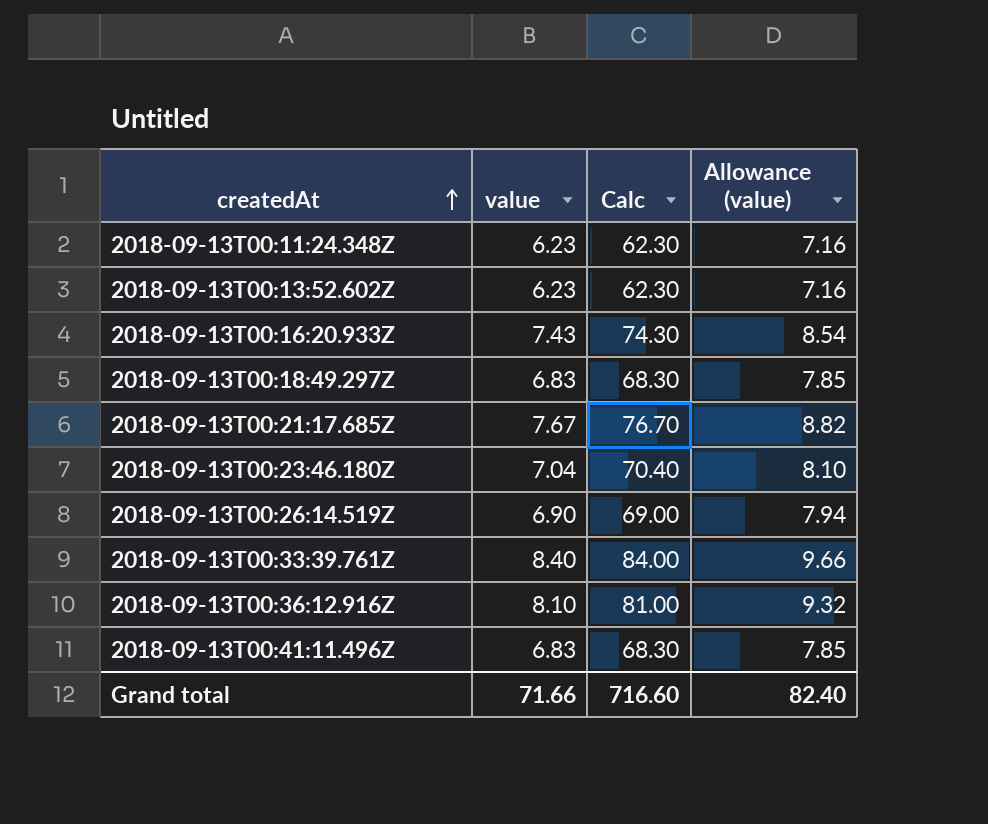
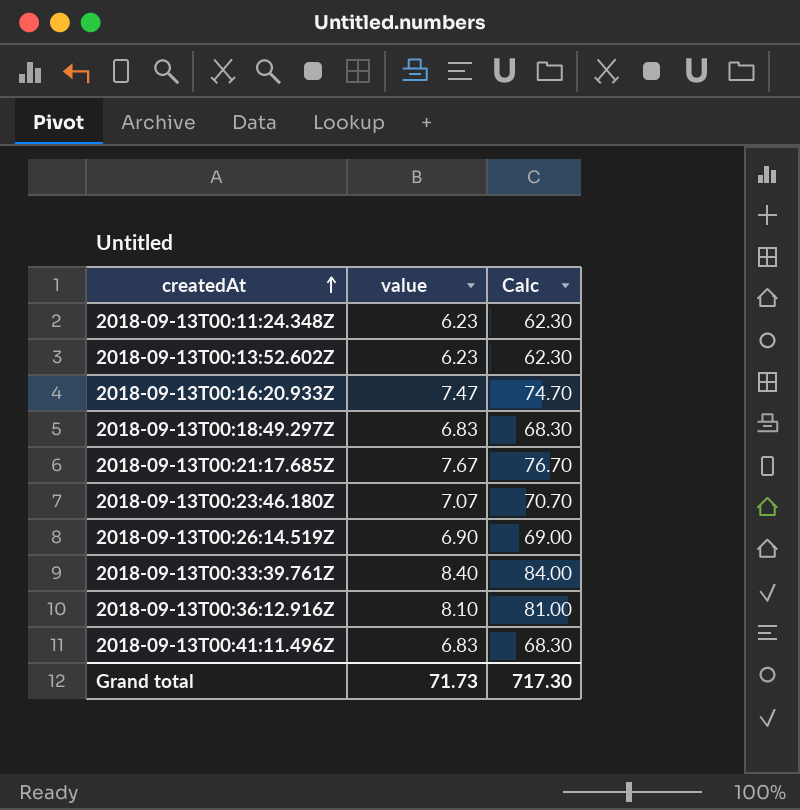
column Allowance (value) | formula: [value] * 1.15 -> none
2018-09-13T00:16:20.933Z | value: 7.43 -> 7.47
2018-09-13T00:16:20.933Z | Calc: 74.30 -> 74.70
2018-09-13T00:23:46.180Z | value: 7.04 -> 7.07
2018-09-13T00:23:46.180Z | Calc: 70.40 -> 70.70
Grand total | value: 71.66 -> 71.73
Grand total | Calc: 716.60 -> 717.30

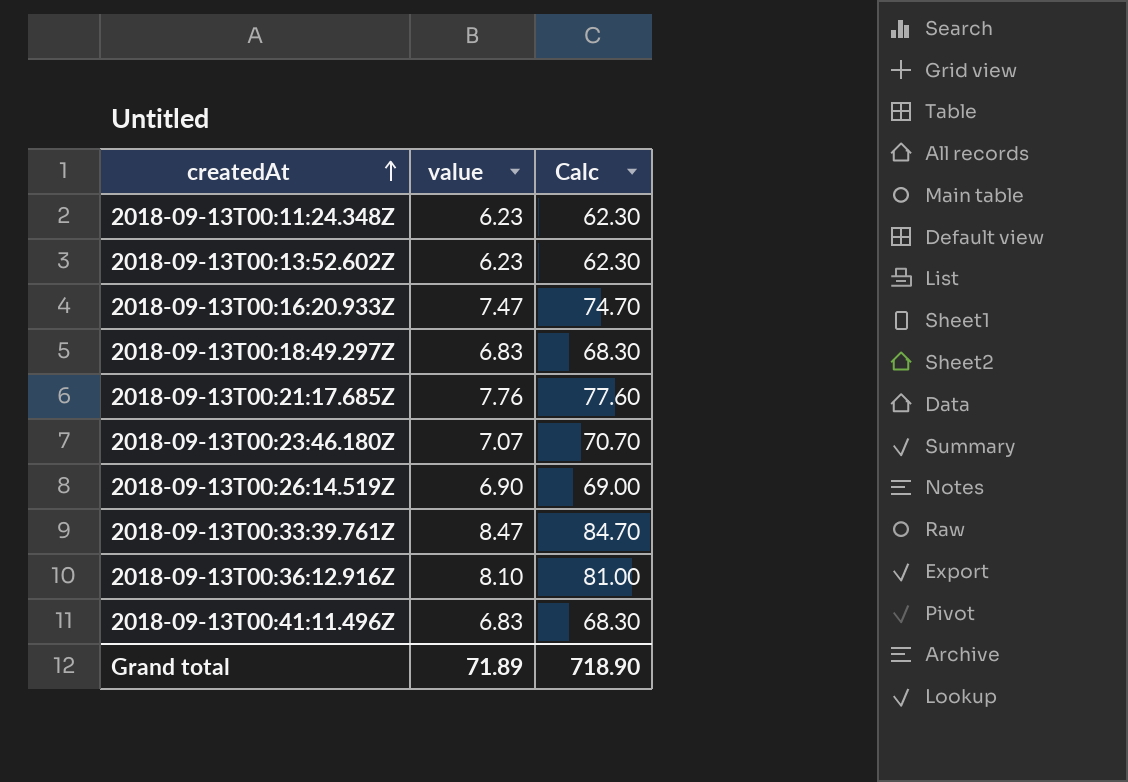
2018-09-13T00:21:17.685Z | value: 7.67 -> 7.76
2018-09-13T00:21:17.685Z | Calc: 76.70 -> 77.60
2018-09-13T00:33:39.761Z | value: 8.40 -> 8.47
2018-09-13T00:33:39.761Z | Calc: 84.00 -> 84.70
Grand total | value: 71.73 -> 71.89
Grand total | Calc: 717.30 -> 718.90

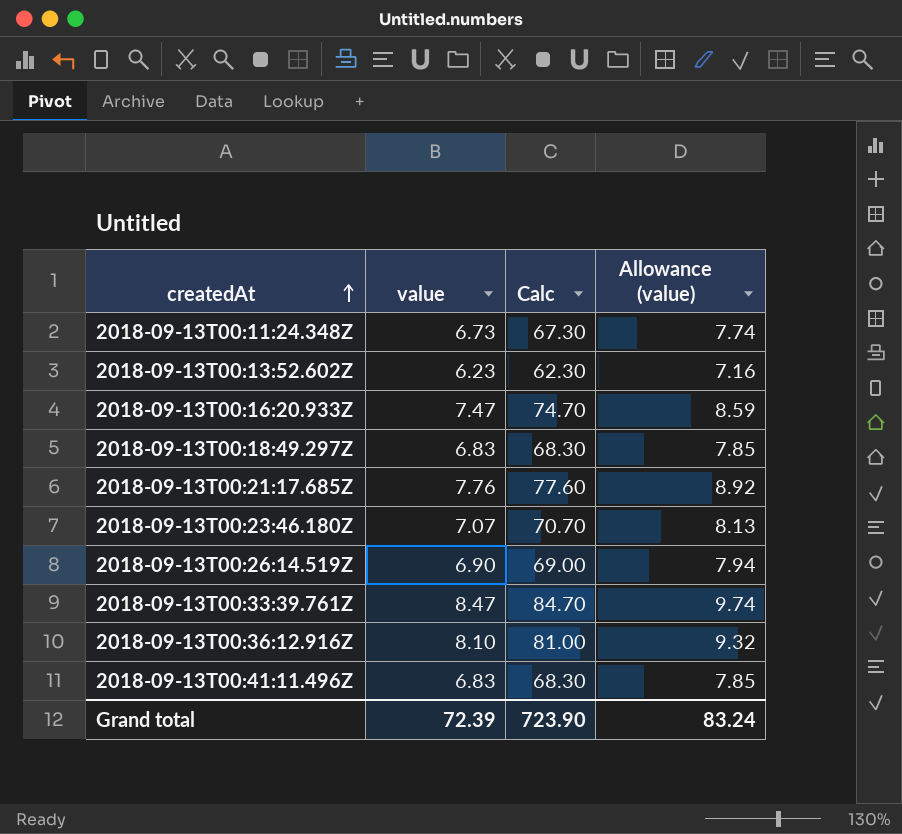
column Allowance (value) | formula: none -> [value] * 1.15
2018-09-13T00:11:24.348Z | value: 6.23 -> 6.73
2018-09-13T00:11:24.348Z | Calc: 62.30 -> 67.30
Grand total | value: 71.89 -> 72.39
Grand total | Calc: 718.90 -> 723.90

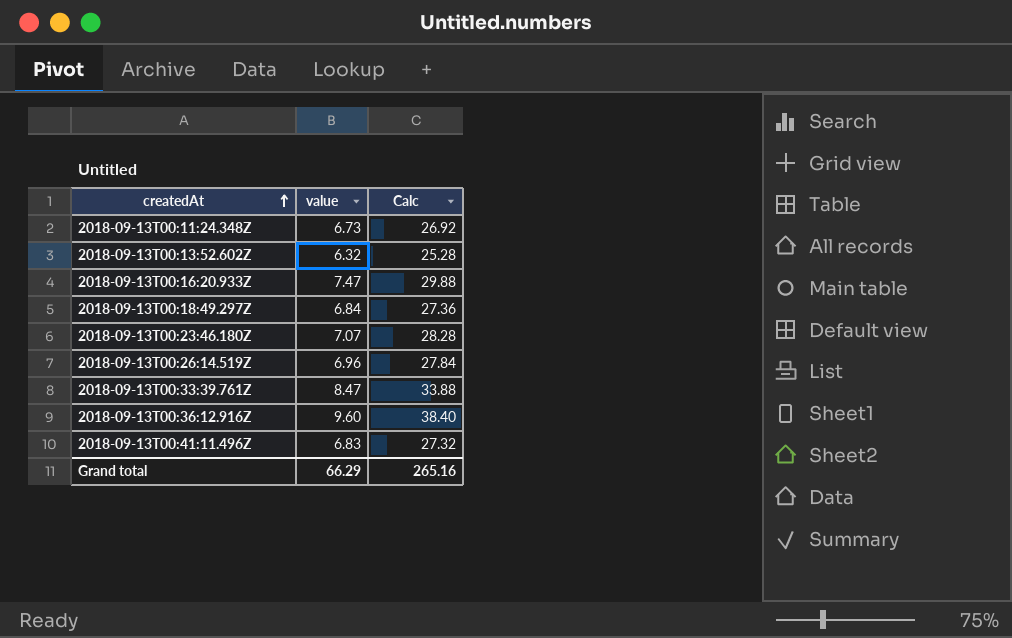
column Allowance (value) | formula: [value] * 1.15 -> none
column Calc | formula: [value] * 10 -> [value] * 4
row 2018-09-13T00:21:17.685Z: 7.76 | 77.60 | 8.92 -> none
2018-09-13T00:13:52.602Z | value: 6.23 -> 6.32
2018-09-13T00:18:49.297Z | value: 6.83 -> 6.84
2018-09-13T00:26:14.519Z | value: 6.90 -> 6.96
2018-09-13T00:36:12.916Z | value: 8.10 -> 9.60
Grand total | value: 72.39 -> 66.29
Grand total | Calc: 723.90 -> 265.16

